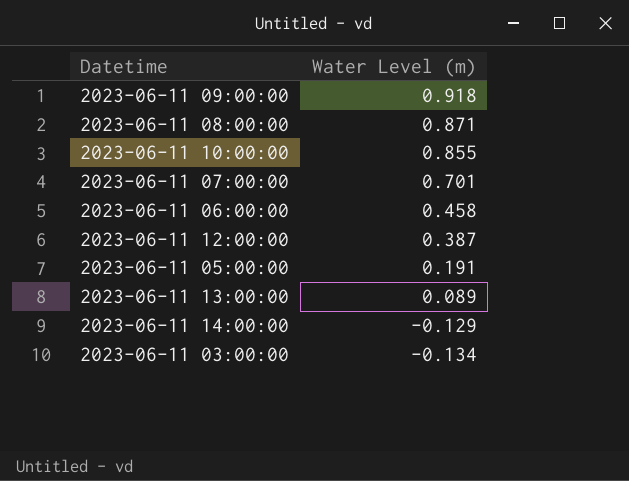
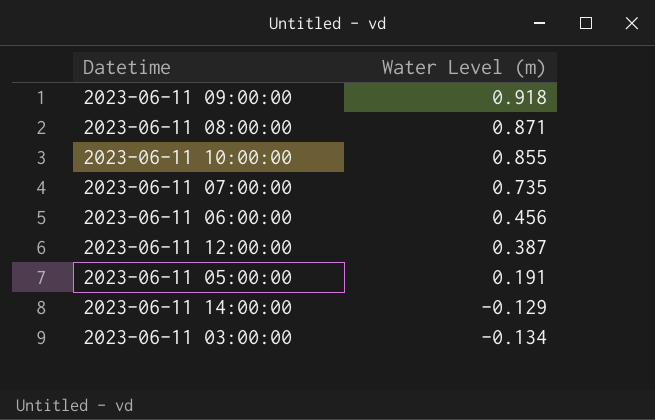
row 2023-06-11 13:00:00: 0.089 -> none
2023-06-11 07:00:00 | Water Level (m): 0.701 -> 0.735
2023-06-11 06:00:00 | Water Level (m): 0.458 -> 0.456

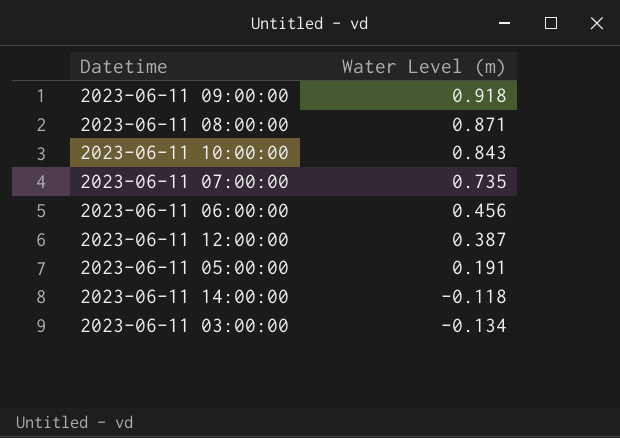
2023-06-11 10:00:00 | Water Level (m): 0.855 -> 0.843
2023-06-11 14:00:00 | Water Level (m): -0.129 -> -0.118

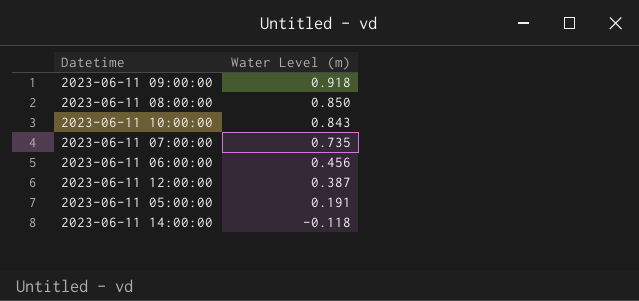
row 2023-06-11 03:00:00: -0.134 -> none
2023-06-11 08:00:00 | Water Level (m): 0.871 -> 0.850

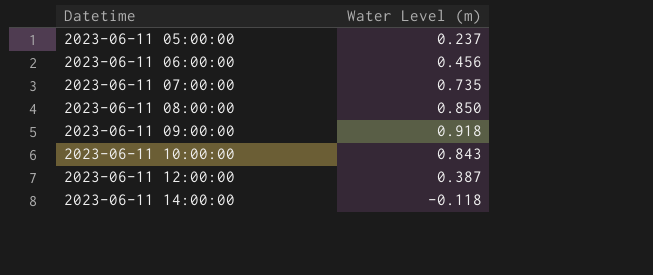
row order: Water Level (m) descending -> Datetime ascending
2023-06-11 05:00:00 | Water Level (m): 0.191 -> 0.237

